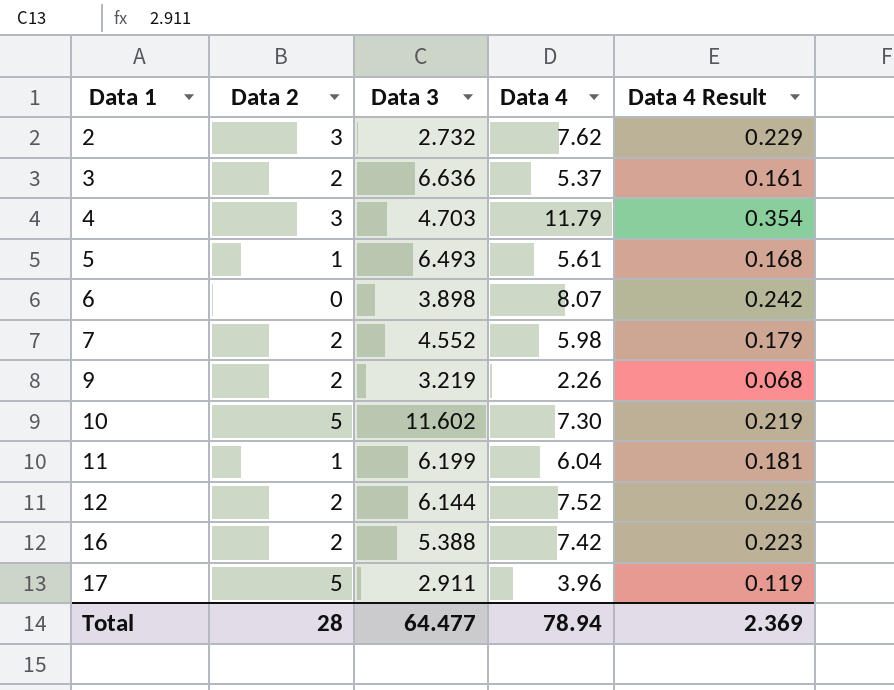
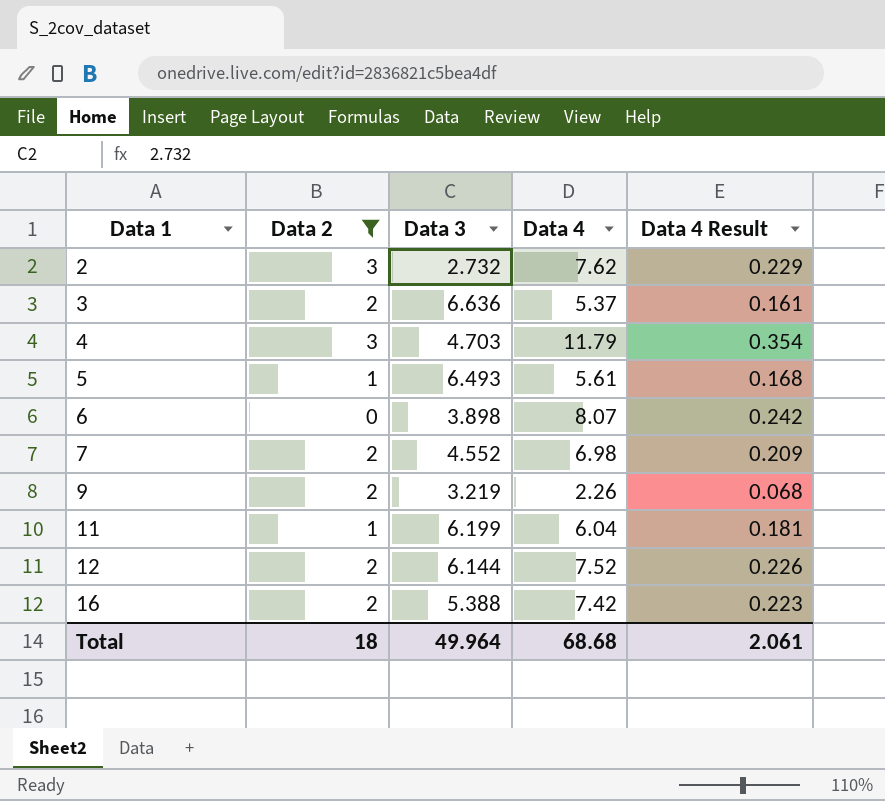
filter: none -> Data 2 != 5
7 | Data 4: 5.98 -> 6.98
7 | Data 4 Result: 0.179 -> 0.209
Total | Data 2: 28 -> 18
Total | Data 3: 64.477 -> 49.964
Total | Data 4: 78.94 -> 68.68
Total | Data 4 Result: 2.369 -> 2.061

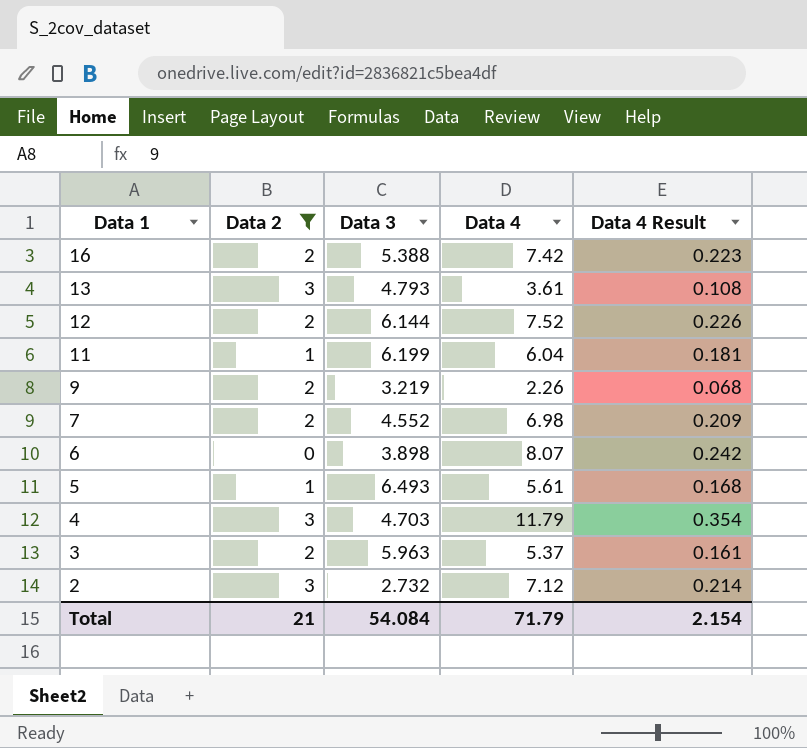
row order: Data 1 ascending -> Data 1 descending
row 13: none -> 3 | 4.793 | 3.61 | 0.108
3 | Data 3: 6.636 -> 5.963
2 | Data 4: 7.62 -> 7.12
2 | Data 4 Result: 0.229 -> 0.214
Total | Data 2: 18 -> 21
Total | Data 3: 49.964 -> 54.084
Total | Data 4: 68.68 -> 71.79
Total | Data 4 Result: 2.061 -> 2.154

